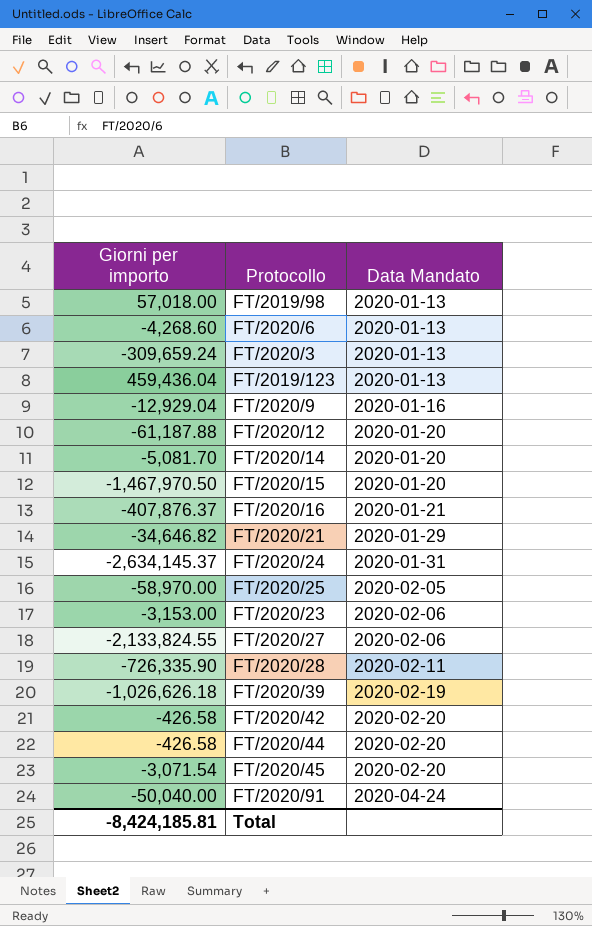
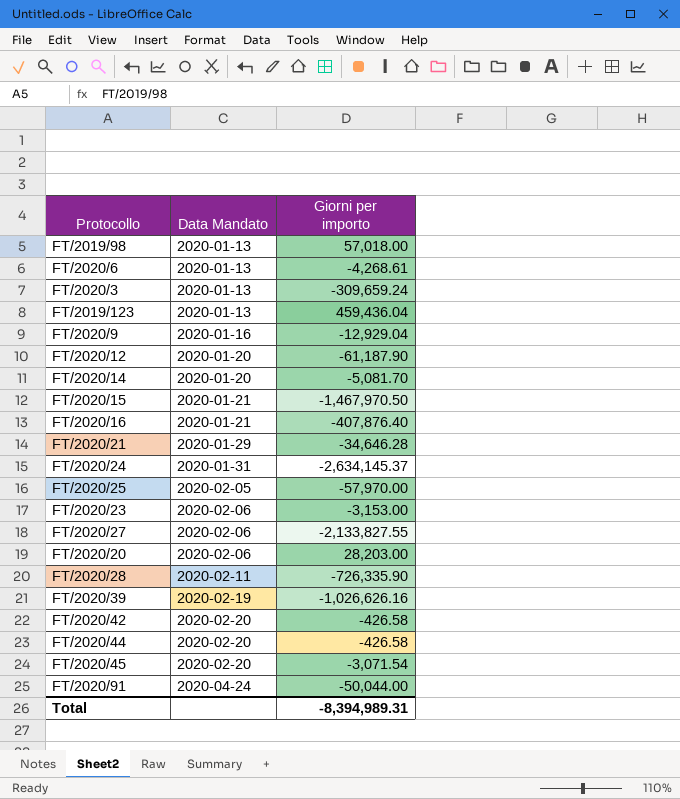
column Giorni per importo | position: 1 -> 3
FT/2020/6 | Giorni per importo: -4,268.60 -> -4,268.61
FT/2020/12 | Giorni per importo: -61,187.88 -> -61,187.90
FT/2020/15 | Data Mandato: 2020-01-20 -> 2020-01-21
FT/2020/16 | Giorni per importo: -407,876.37 -> -407,876.40
FT/2020/21 | Giorni per importo: -34,646.82 -> -34,646.28
FT/2020/25 | Giorni per importo: -58,970.00 -> -57,970.00
FT/2020/27 | Giorni per importo: -2,133,824.55 -> -2,133,827.55
row FT/2020/20: none -> 2020-02-06 | 28,203.00
FT/2020/39 | Giorni per importo: -1,026,626.18 -> -1,026,626.16
FT/2020/91 | Giorni per importo: -50,040.00 -> -50,044.00
Total | Giorni per importo: -8,424,185.81 -> -8,394,989.31

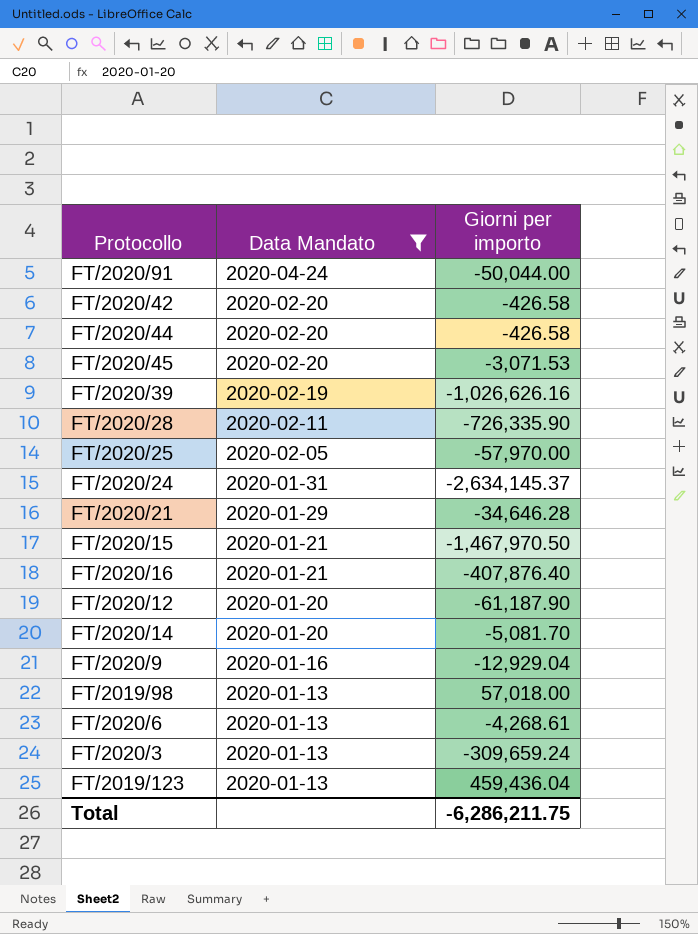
filter: none -> Data Mandato != 2020-02-06
row order: Data Mandato ascending -> Data Mandato descending
FT/2020/45 | Giorni per importo: -3,071.54 -> -3,071.53
Total | Giorni per importo: -8,394,989.31 -> -6,286,211.75

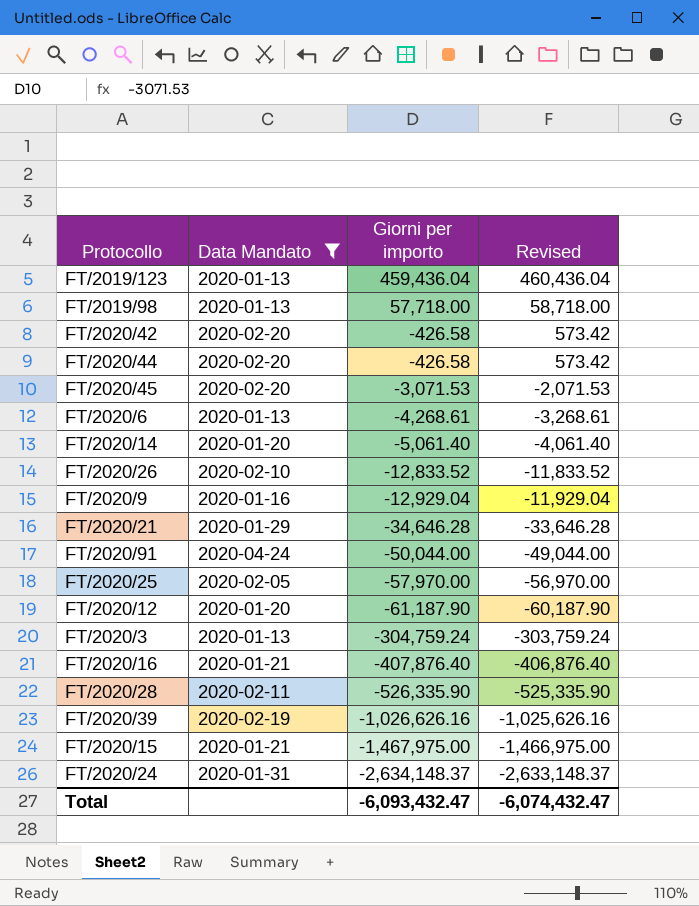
row order: Data Mandato descending -> Giorni per importo descending
column Revised | formula: none -> [Giorni per importo] + 1000
FT/2019/98 | Giorni per importo: 57,018.00 -> 57,718.00
FT/2020/14 | Giorni per importo: -5,081.70 -> -5,061.40
row FT/2020/26: none -> 2020-02-10 | -12,833.52 | -11,833.52
FT/2020/3 | Giorni per importo: -309,659.24 -> -304,759.24
FT/2020/28 | Giorni per importo: -726,335.90 -> -526,335.90
FT/2020/15 | Giorni per importo: -1,467,970.50 -> -1,467,975.00
FT/2020/24 | Giorni per importo: -2,634,145.37 -> -2,634,148.37
Total | Giorni per importo: -6,286,211.75 -> -6,093,432.47

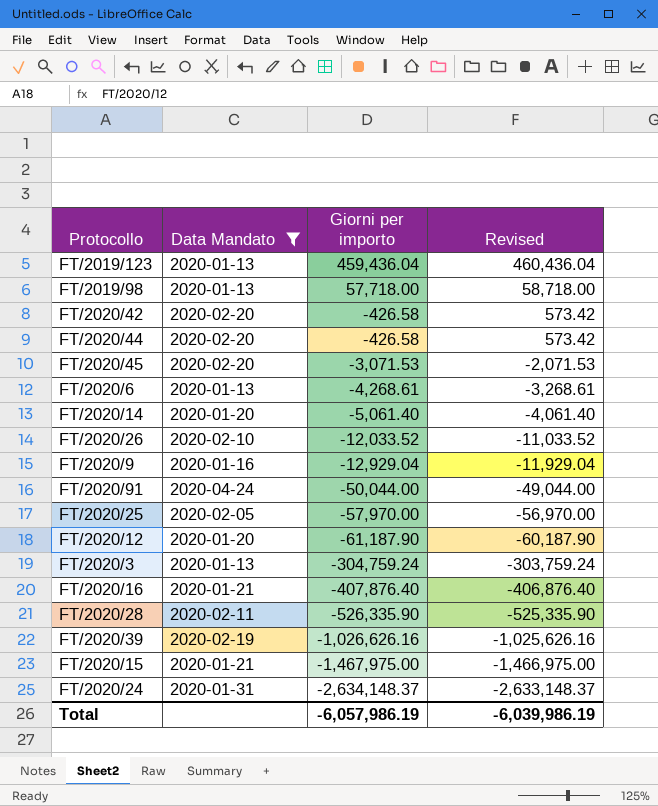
row FT/2020/21: 2020-01-29 | -34,646.28 | -33,646.28 -> none
FT/2020/26 | Giorni per importo: -12,833.52 -> -12,033.52
FT/2020/26 | Revised: -11,833.52 -> -11,033.52
Total | Giorni per importo: -6,093,432.47 -> -6,057,986.19
Total | Revised: -6,074,432.47 -> -6,039,986.19

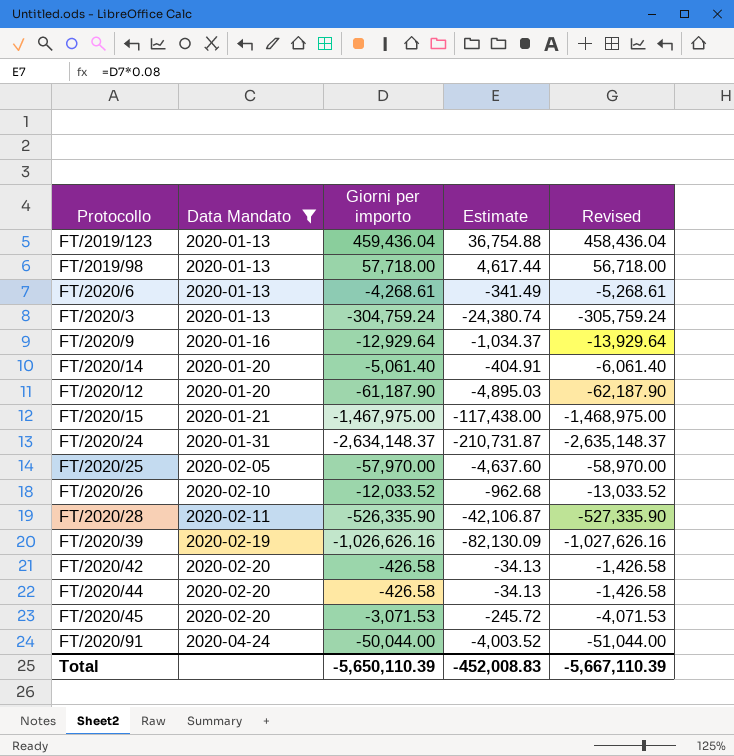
row order: Giorni per importo descending -> Data Mandato ascending
column Estimate | formula: none -> [Giorni per importo] * 0.08
column Revised | formula: [Giorni per importo] + 1000 -> [Giorni per importo] - 1000
row FT/2020/16: 2020-01-21 | -407,876.40 | -406,876.40 -> none
FT/2020/9 | Giorni per importo: -12,929.04 -> -12,929.64
Total | Giorni per importo: -6,057,986.19 -> -5,650,110.39
Total | Revised: -6,039,986.19 -> -5,667,110.39

